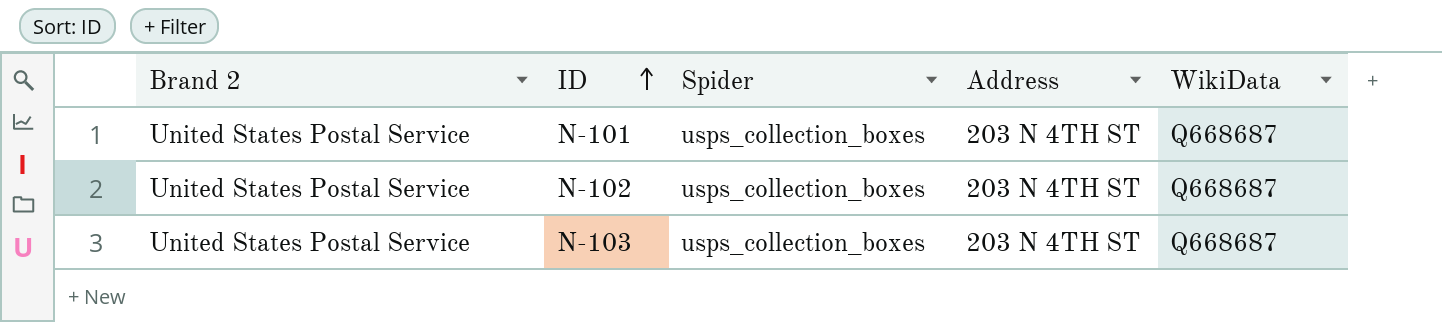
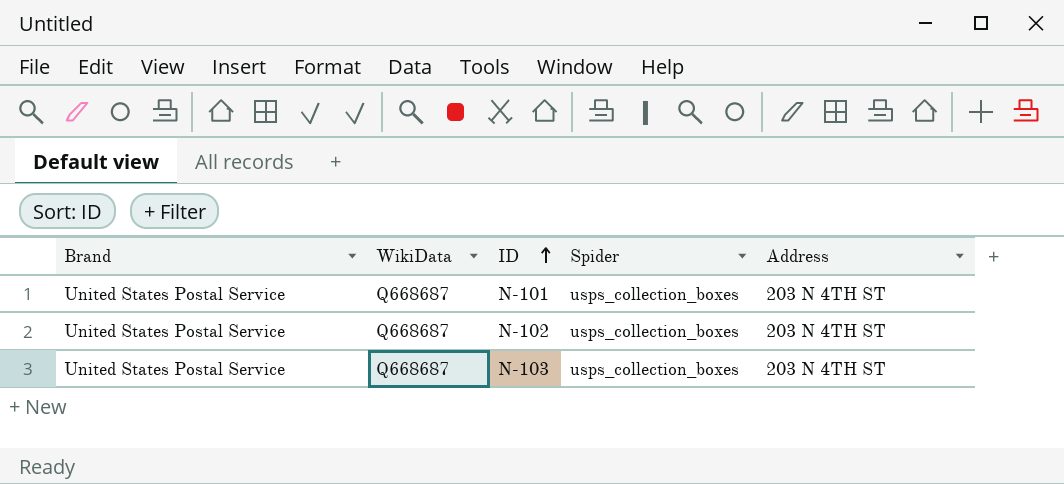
column name: Brand 2 -> Brand
column WikiData | position: 5 -> 2

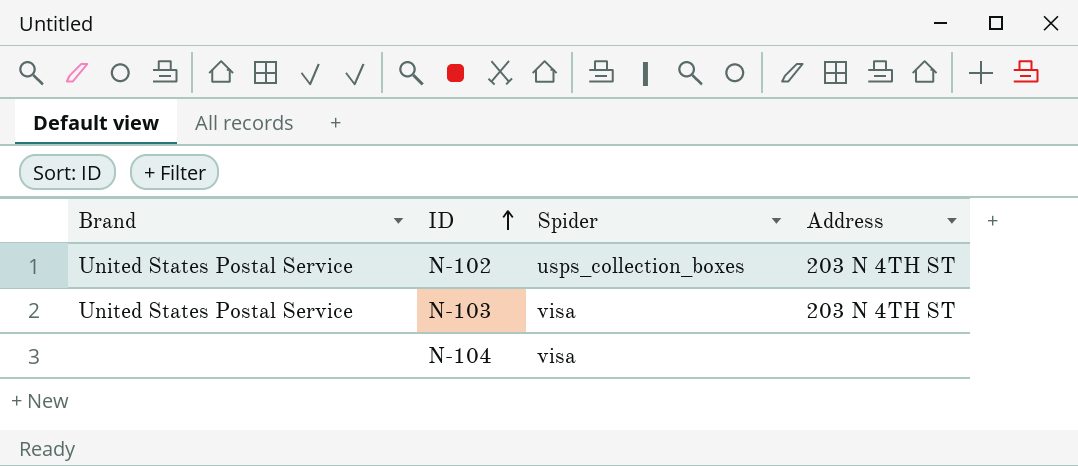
column WikiData | position: 2 -> none
row N-101: United States Postal Service | Q668687 | usps_collection_boxes | 203 N 4TH ST -> none
N-103 | Spider: usps_collection_boxes -> visa
row N-104: none -> none | visa | none

